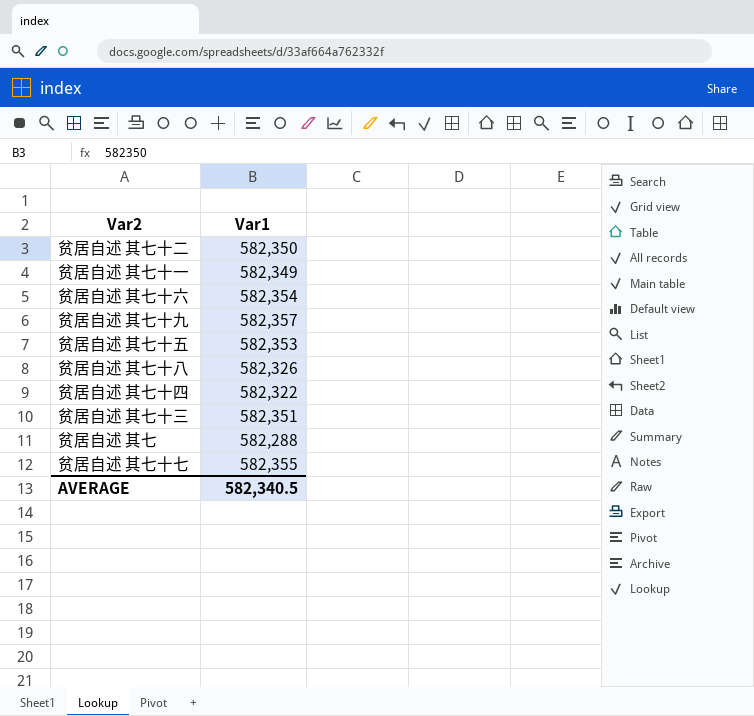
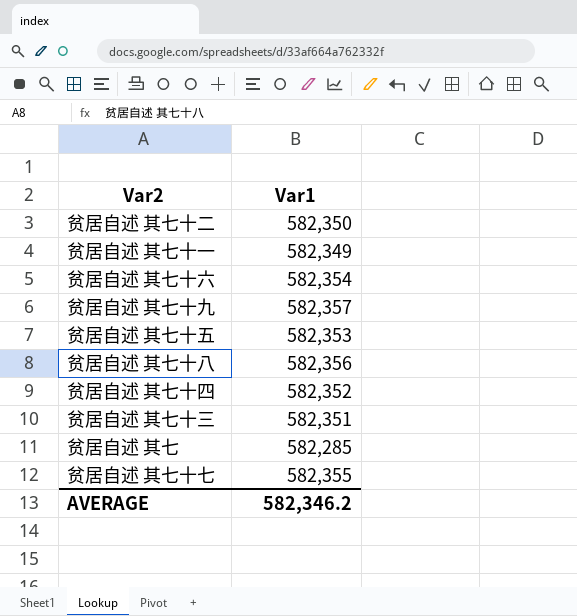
贫居自述 其七十八 | Var1: 582,326 -> 582,356
贫居自述 其七十四 | Var1: 582,322 -> 582,352
贫居自述 其七 | Var1: 582,288 -> 582,285
AVERAGE | Var1: 582,340.5 -> 582,346.2

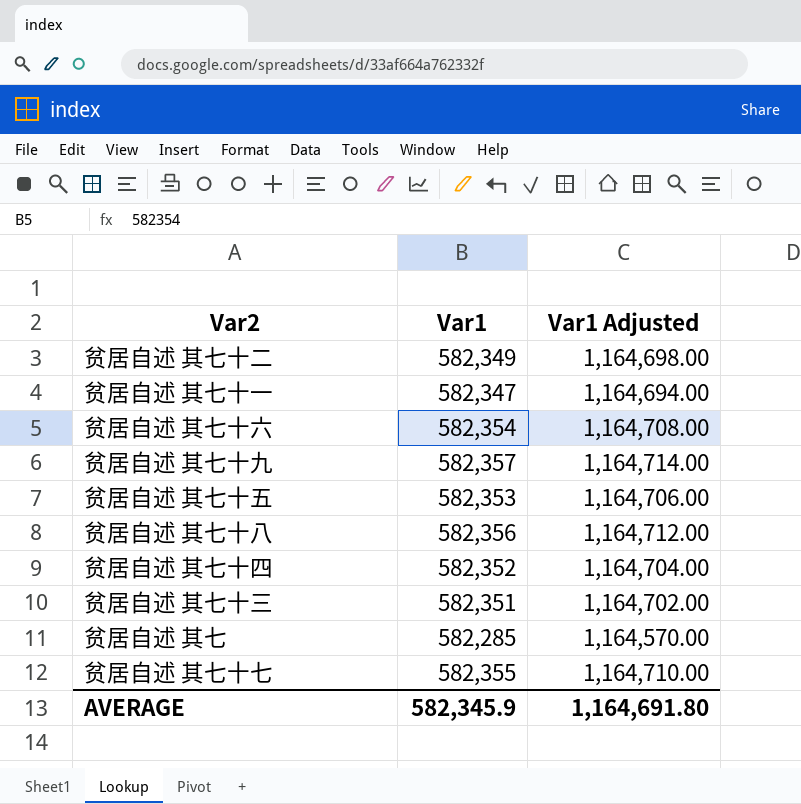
column Var1 Adjusted | formula: none -> [Var1] * 2
贫居自述 其七十二 | Var1: 582,350 -> 582,349
贫居自述 其七十一 | Var1: 582,349 -> 582,347
AVERAGE | Var1: 582,346.2 -> 582,345.9

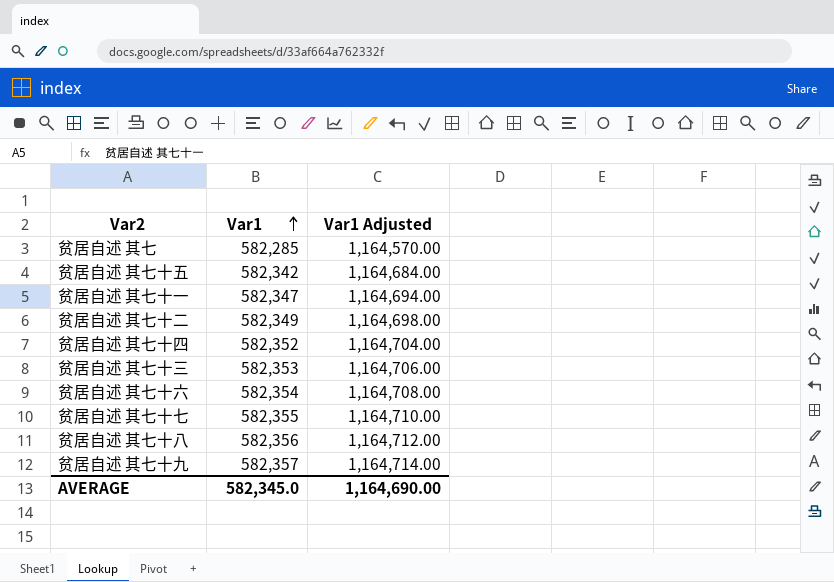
row order: none -> Var1 ascending
贫居自述 其七十五 | Var1: 582,353 -> 582,342
贫居自述 其七十五 | Var1 Adjusted: 1,164,706.00 -> 1,164,684.00
贫居自述 其七十三 | Var1: 582,351 -> 582,353
贫居自述 其七十三 | Var1 Adjusted: 1,164,702.00 -> 1,164,706.00
AVERAGE | Var1: 582,345.9 -> 582,345.0
AVERAGE | Var1 Adjusted: 1,164,691.80 -> 1,164,690.00

